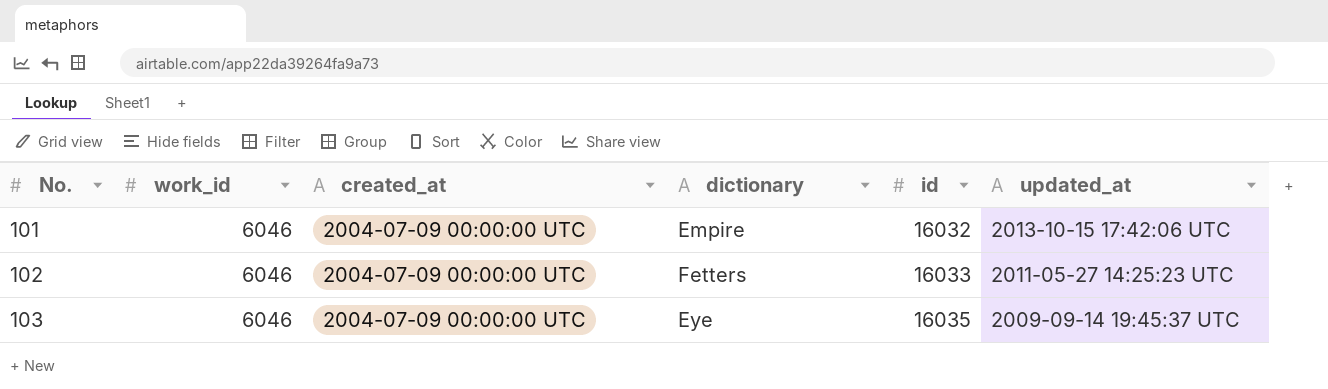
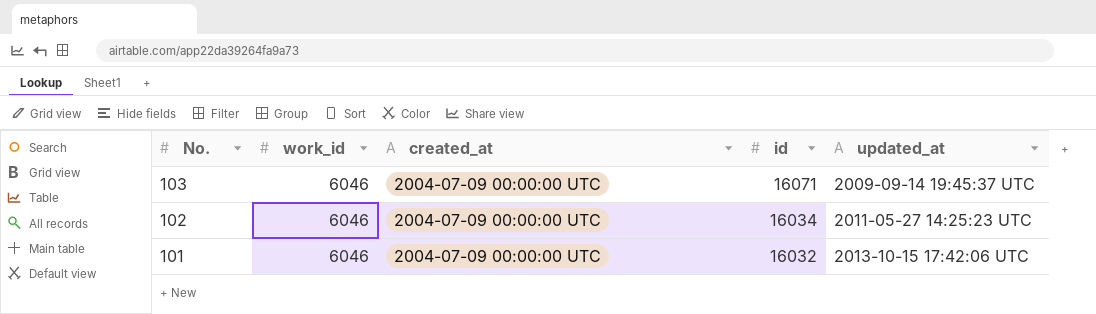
row order: No. ascending -> No. descending
column dictionary | position: 4 -> none
103 | id: 16035 -> 16071
102 | id: 16033 -> 16034

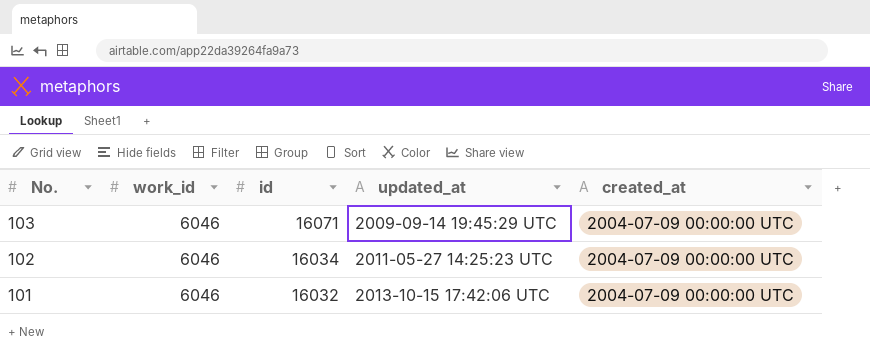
column created_at | position: 3 -> 5
103 | updated_at: 2009-09-14 19:45:37 UTC -> 2009-09-14 19:45:29 UTC

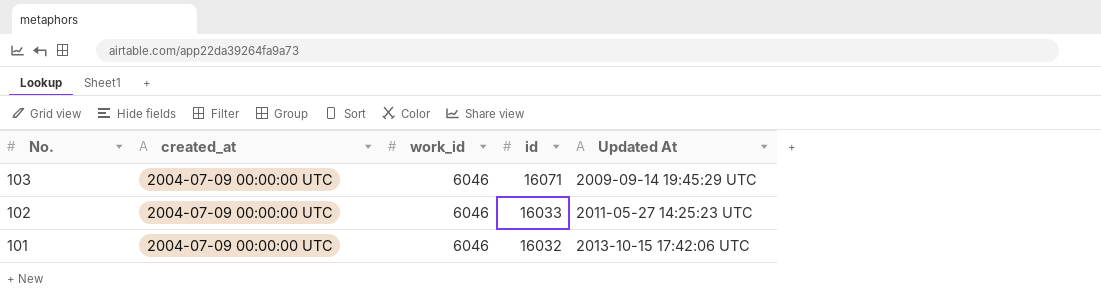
column created_at | position: 5 -> 2
column name: updated_at -> Updated At
102 | id: 16034 -> 16033

